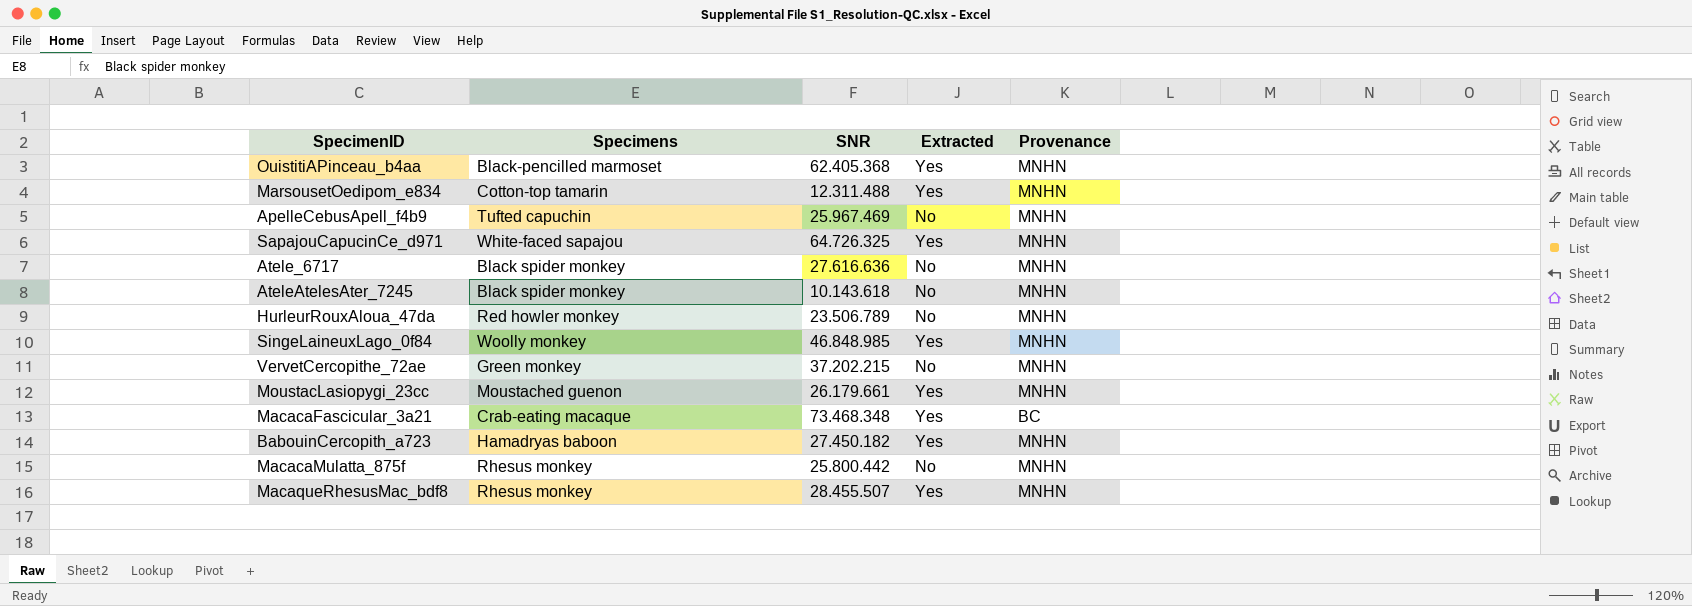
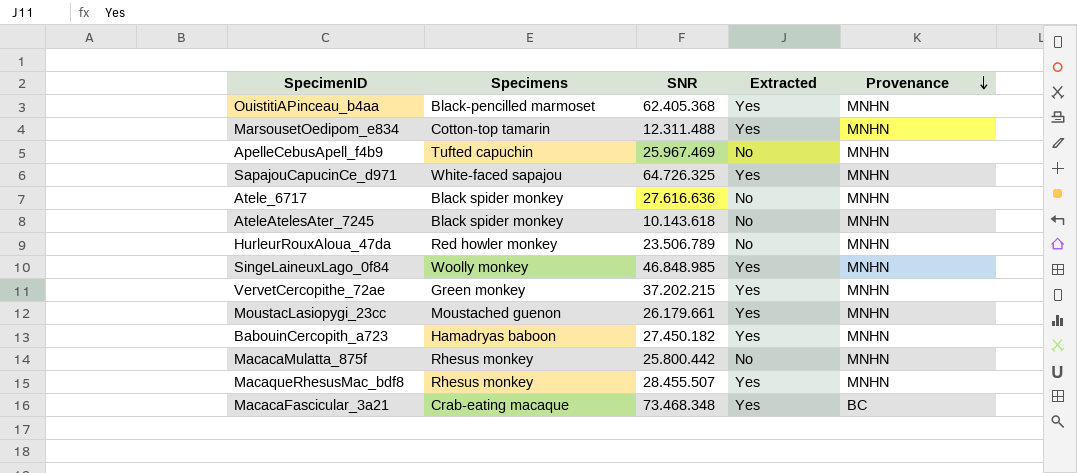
row order: none -> Provenance descending
VervetCercopithe_72ae | Extracted: No -> Yes

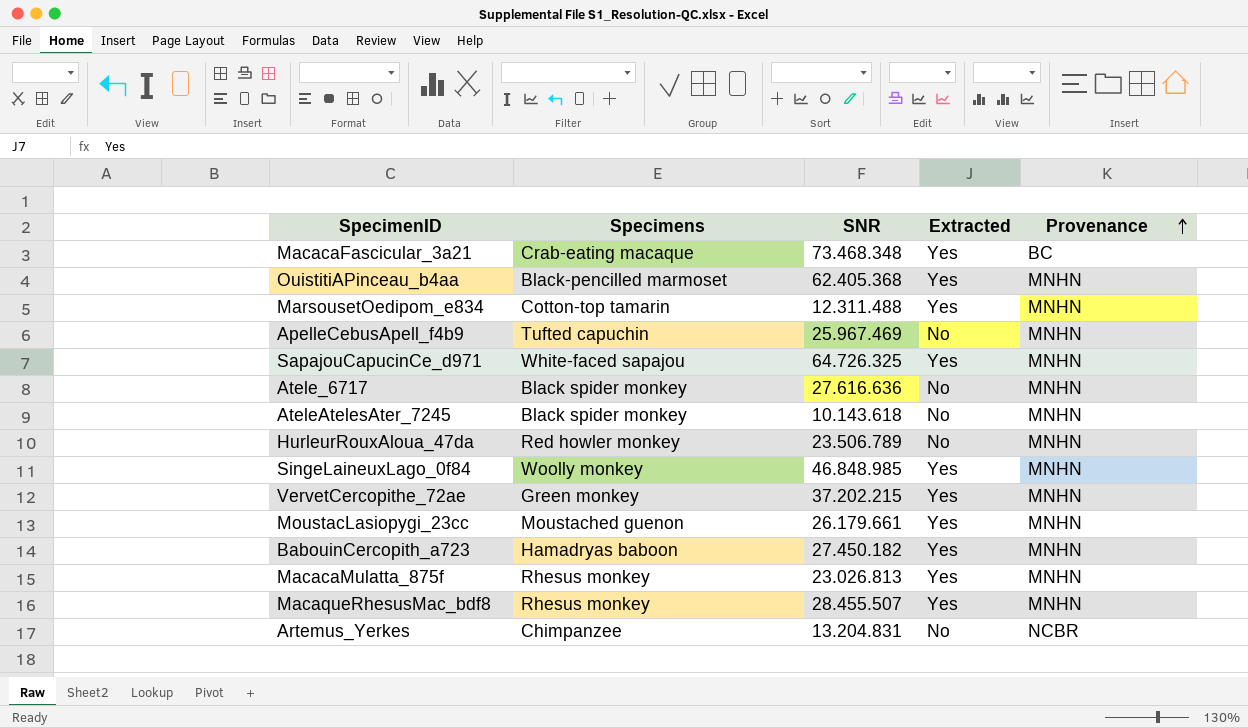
row order: Provenance descending -> Provenance ascending
MacacaMulatta_875f | SNR: 25.800.442 -> 23.026.813
MacacaMulatta_875f | Extracted: No -> Yes
row Artemus_Yerkes: none -> Chimpanzee | 13.204.831 | No | NCBR

